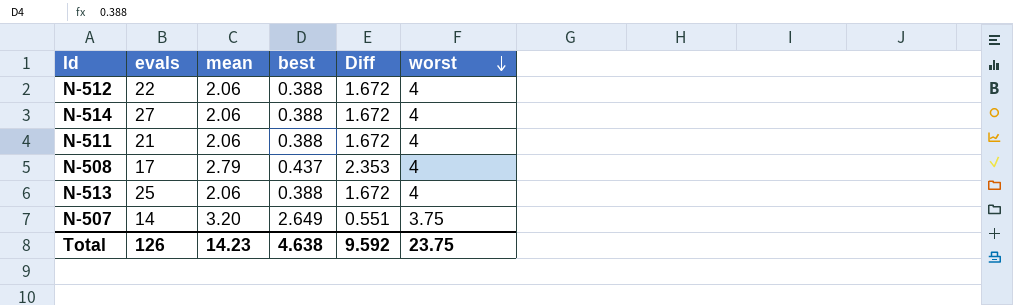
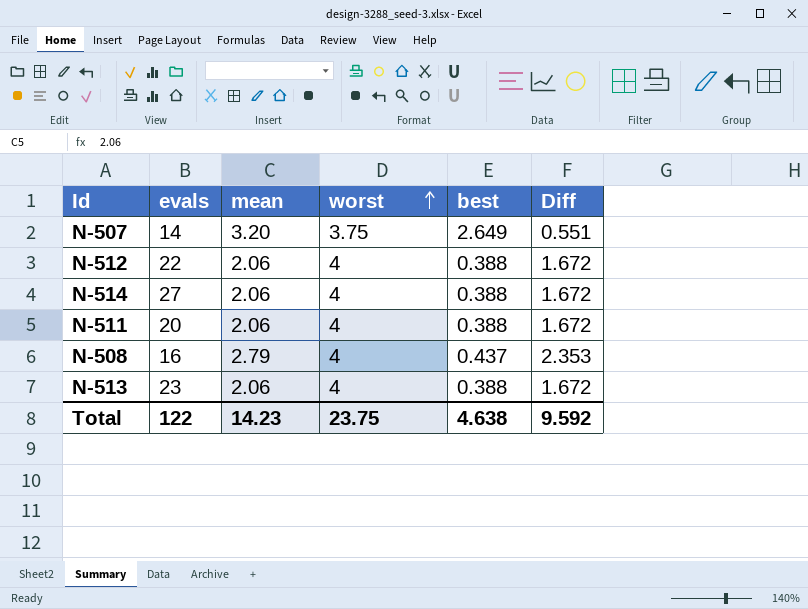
row order: worst descending -> worst ascending
column worst | position: 6 -> 4
N-511 | evals: 21 -> 20
N-508 | evals: 17 -> 16
N-513 | evals: 25 -> 23
Total | evals: 126 -> 122

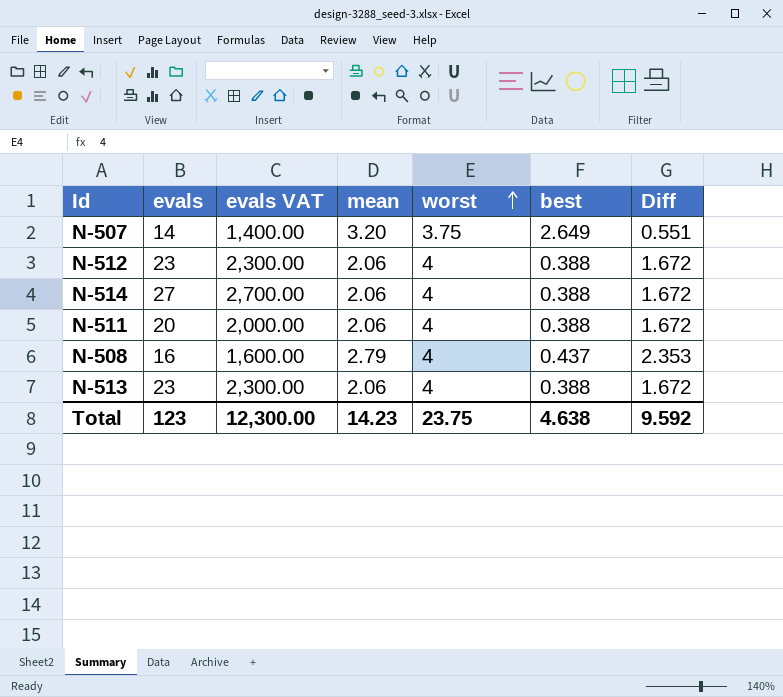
column evals VAT | formula: none -> [evals] * 100
N-512 | evals: 22 -> 23
Total | evals: 122 -> 123

